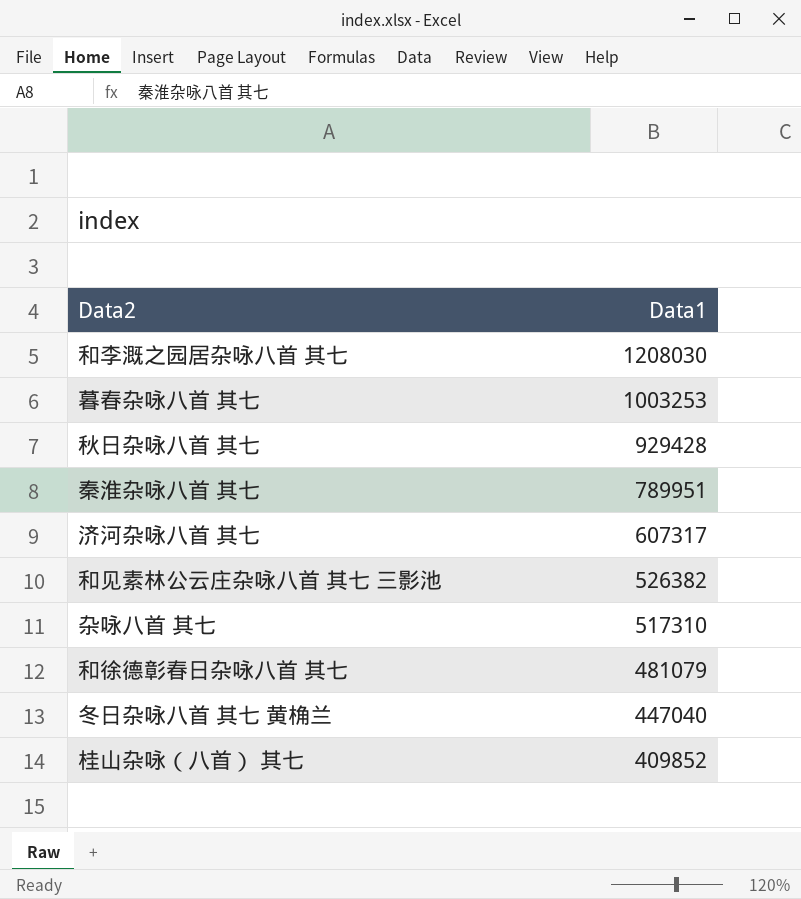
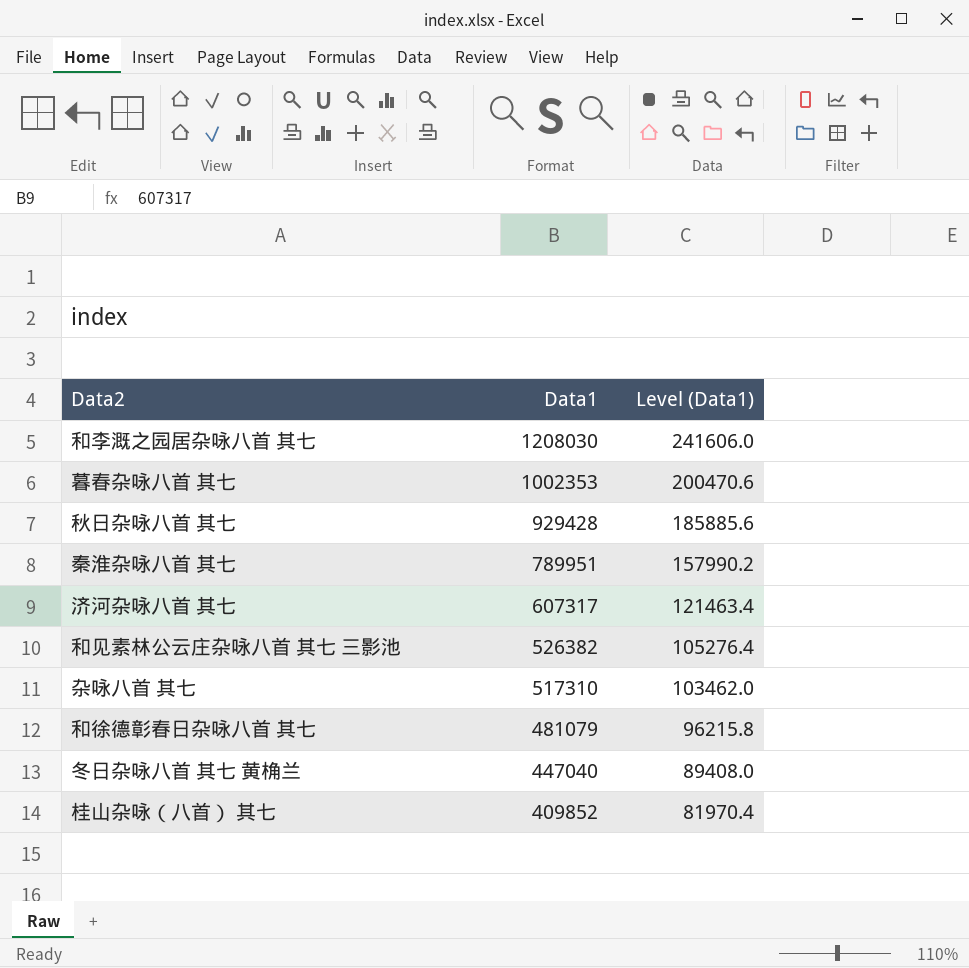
column Level (Data1) | formula: none -> [Data1] * 0.2
暮春杂咏八首 其七 | Data1: 1003253 -> 1002353

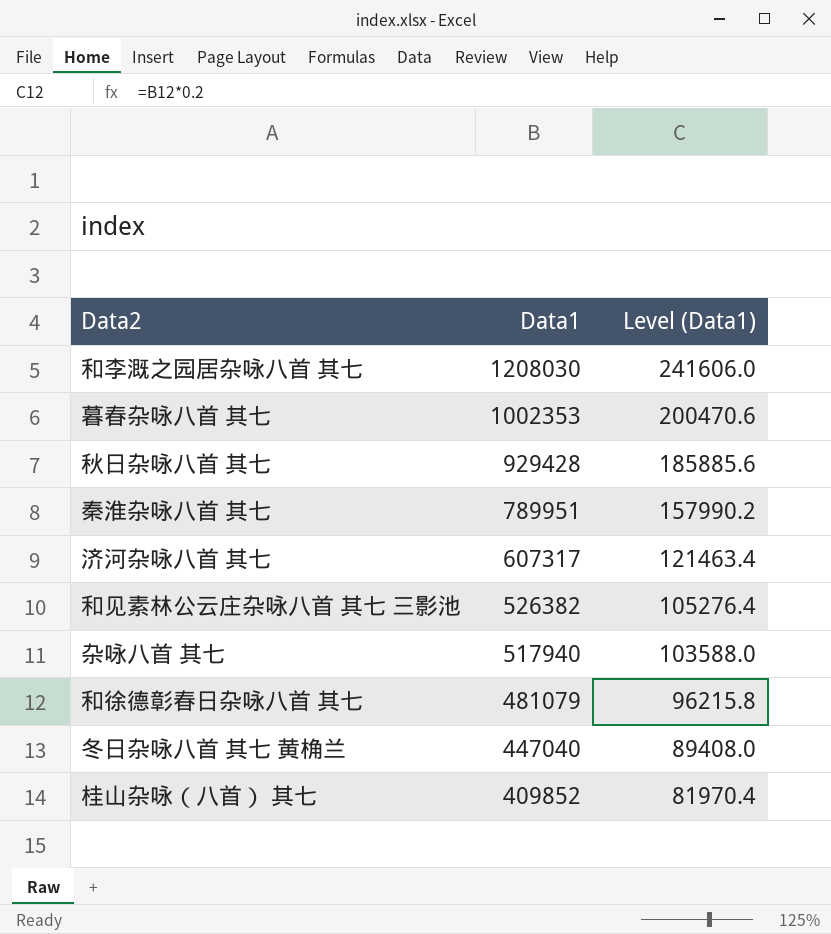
杂咏八首 其七 | Data1: 517310 -> 517940
杂咏八首 其七 | Level (Data1): 103462.0 -> 103588.0

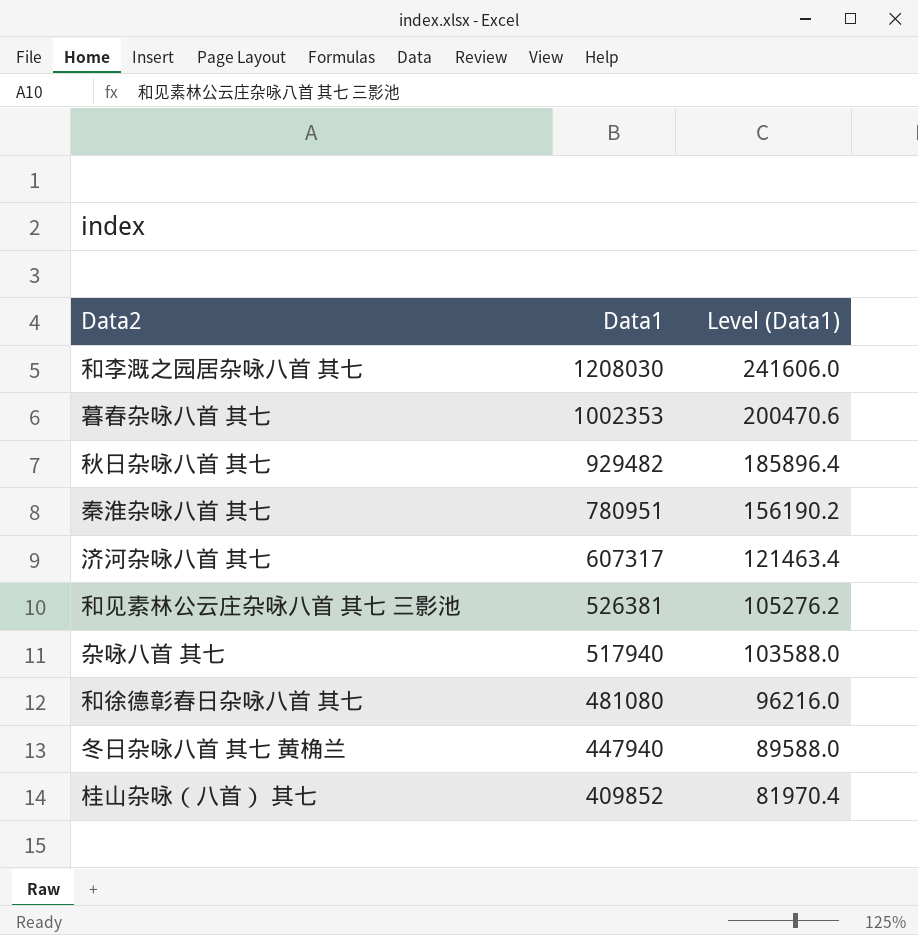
秋日杂咏八首 其七 | Data1: 929428 -> 929482
秋日杂咏八首 其七 | Level (Data1): 185885.6 -> 185896.4
秦淮杂咏八首 其七 | Data1: 789951 -> 780951
秦淮杂咏八首 其七 | Level (Data1): 157990.2 -> 156190.2
和见素林公云庄杂咏八首 其七 三影池 | Data1: 526382 -> 526381
和见素林公云庄杂咏八首 其七 三影池 | Level (Data1): 105276.4 -> 105276.2
和徐德彰春日杂咏八首 其七 | Data1: 481079 -> 481080
和徐德彰春日杂咏八首 其七 | Level (Data1): 96215.8 -> 96216.0
冬日杂咏八首 其七 黄桷兰 | Data1: 447040 -> 447940
冬日杂咏八首 其七 黄桷兰 | Level (Data1): 89408.0 -> 89588.0

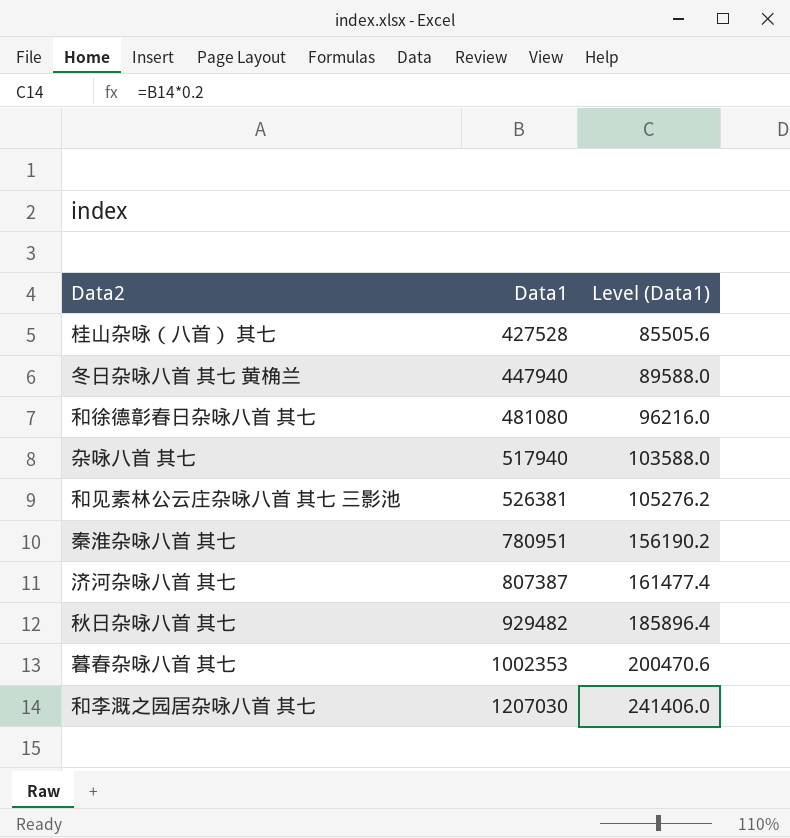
row order: Data1 descending -> Data1 ascending
桂山杂咏（八首） 其七 | Data1: 409852 -> 427528
桂山杂咏（八首） 其七 | Level (Data1): 81970.4 -> 85505.6
济河杂咏八首 其七 | Data1: 607317 -> 807387
济河杂咏八首 其七 | Level (Data1): 121463.4 -> 161477.4
和李溉之园居杂咏八首 其七 | Data1: 1208030 -> 1207030
和李溉之园居杂咏八首 其七 | Level (Data1): 241606.0 -> 241406.0

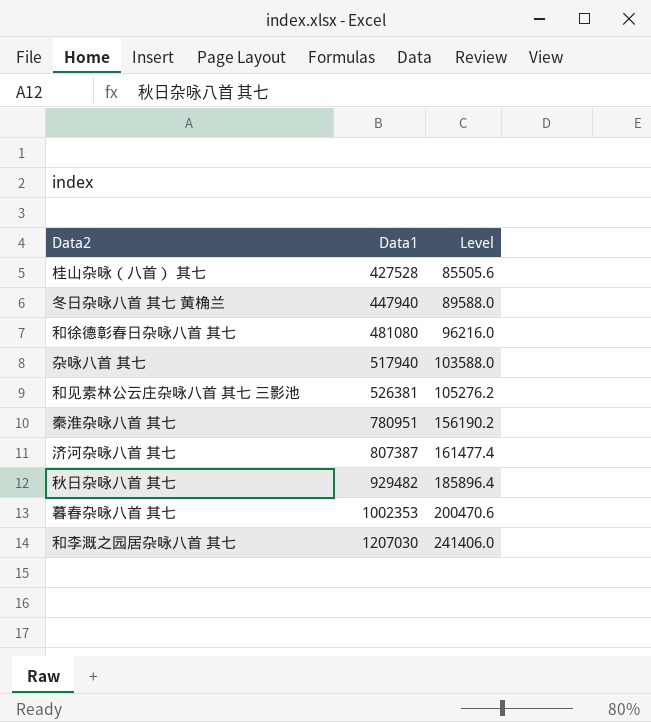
column name: Level (Data1) -> Level

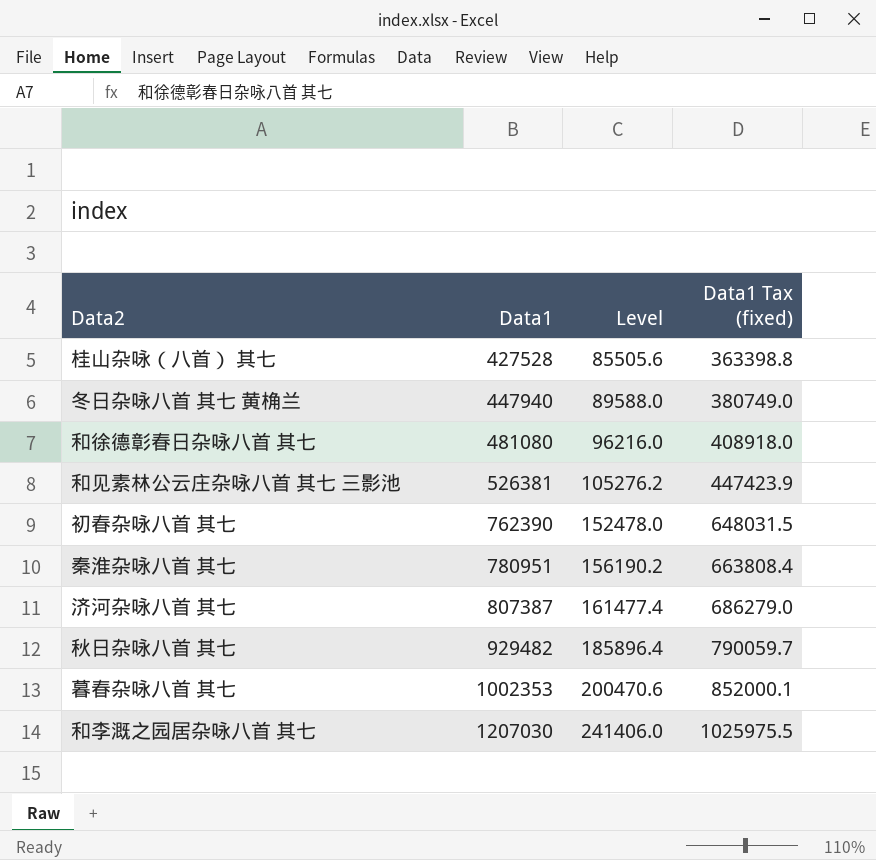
column Data1 Tax (fixed) | formula: none -> [Data1] * 0.85
row 杂咏八首 其七: 517940 | 103588.0 -> none
row 初春杂咏八首 其七: none -> 762390 | 152478.0 | 648031.5

